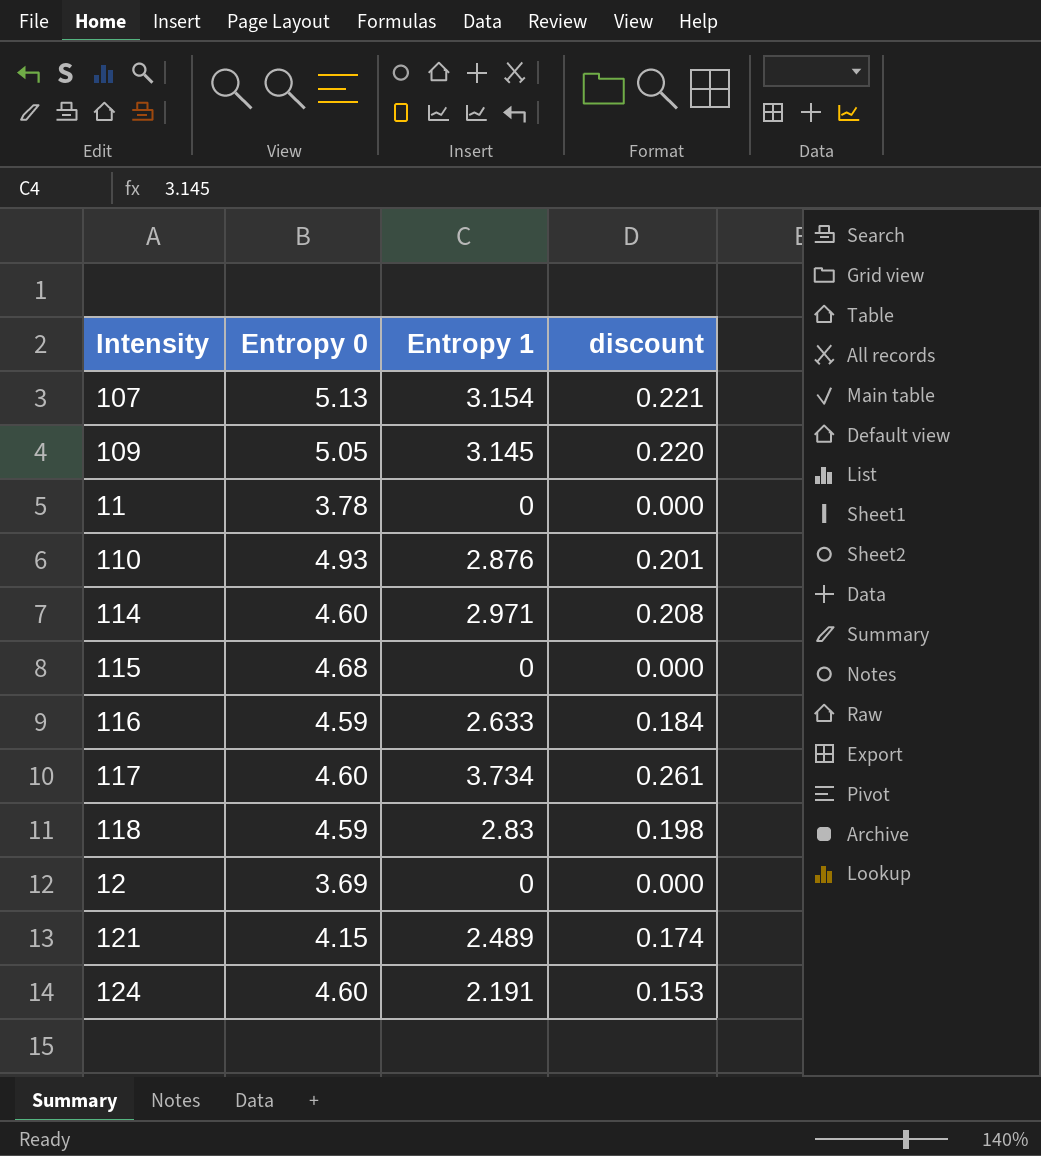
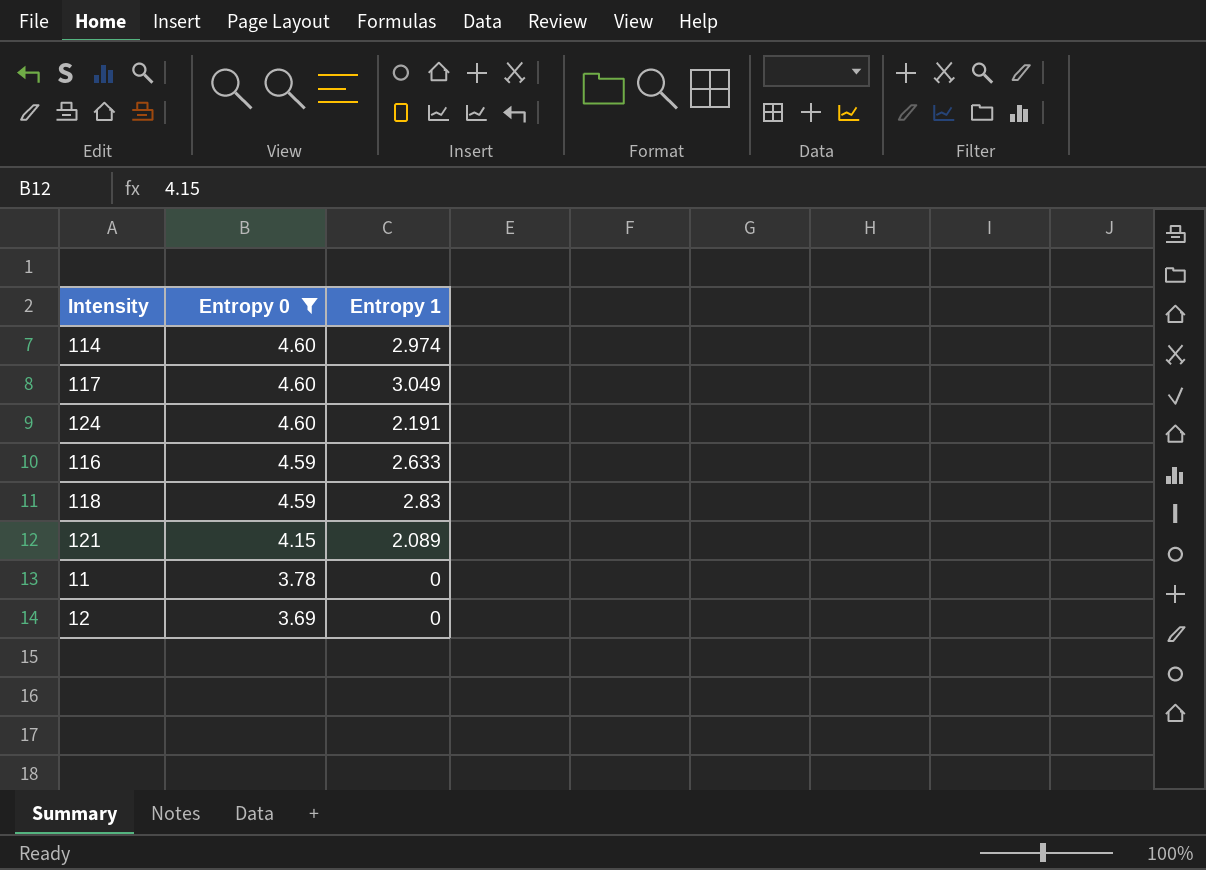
filter: none -> Entropy 0 <= 4.60
row order: none -> Entropy 0 descending
column discount | formula: [Entropy 1] * 0.07 -> none
114 | Entropy 1: 2.971 -> 2.974
117 | Entropy 1: 3.734 -> 3.049
121 | Entropy 1: 2.489 -> 2.089

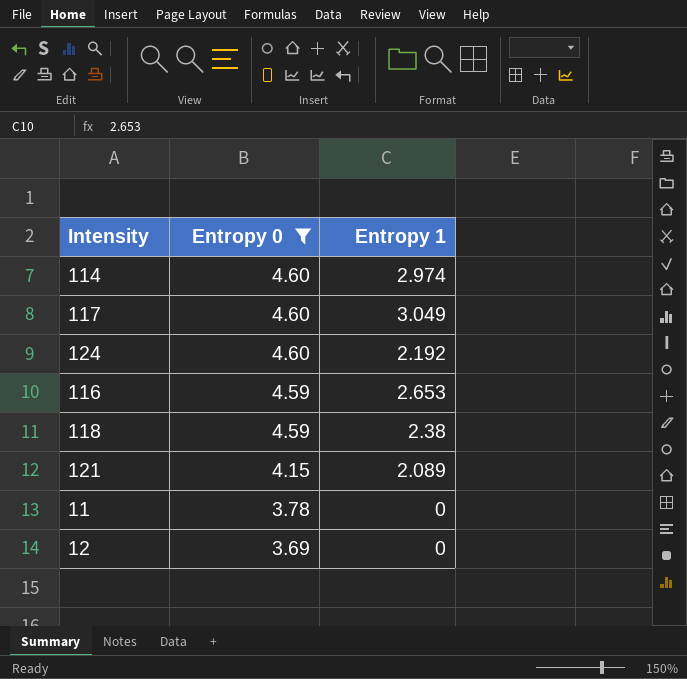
124 | Entropy 1: 2.191 -> 2.192
116 | Entropy 1: 2.633 -> 2.653
118 | Entropy 1: 2.83 -> 2.38

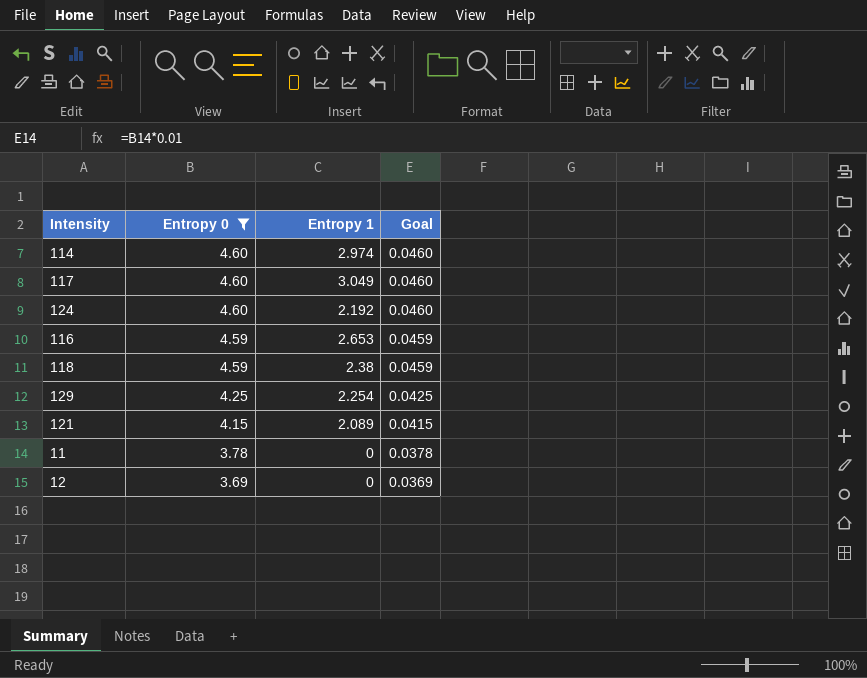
column Goal | formula: none -> [Entropy 0] * 0.01
row 129: none -> 4.25 | 2.254 | 0.0425

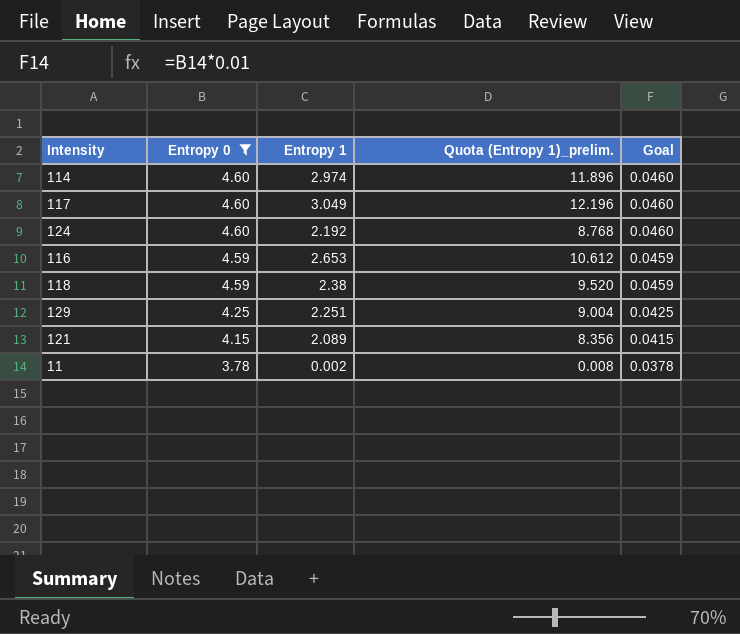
column Quota (Entropy 1)_prelim. | formula: none -> [Entropy 1] * 4
row 12: 3.69 | 0 | 0.0369 -> none
129 | Entropy 1: 2.254 -> 2.251
11 | Entropy 1: 0 -> 0.002

